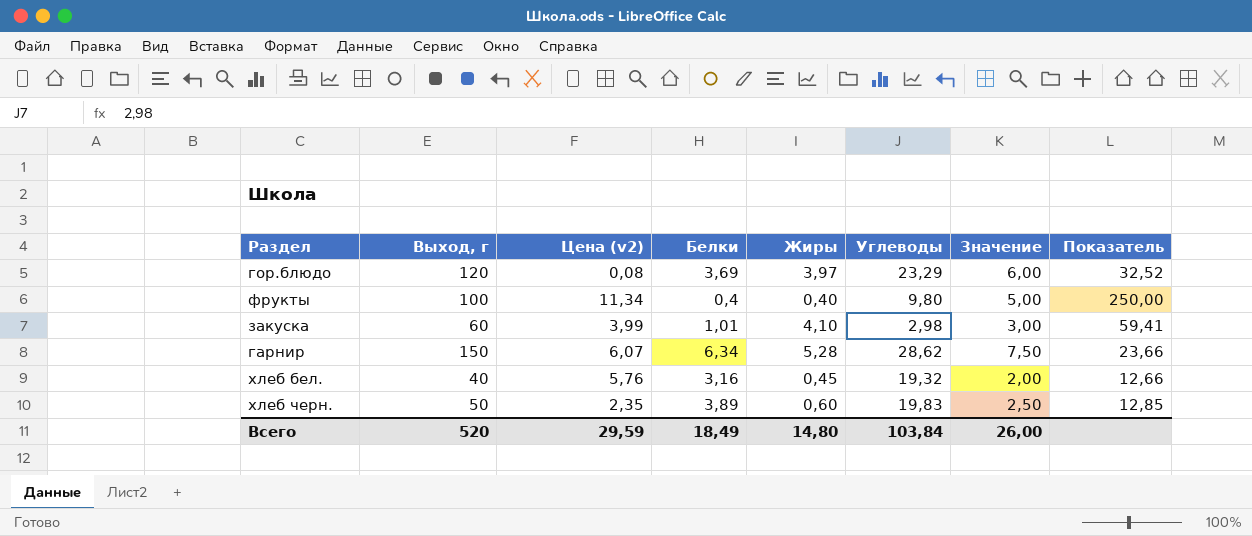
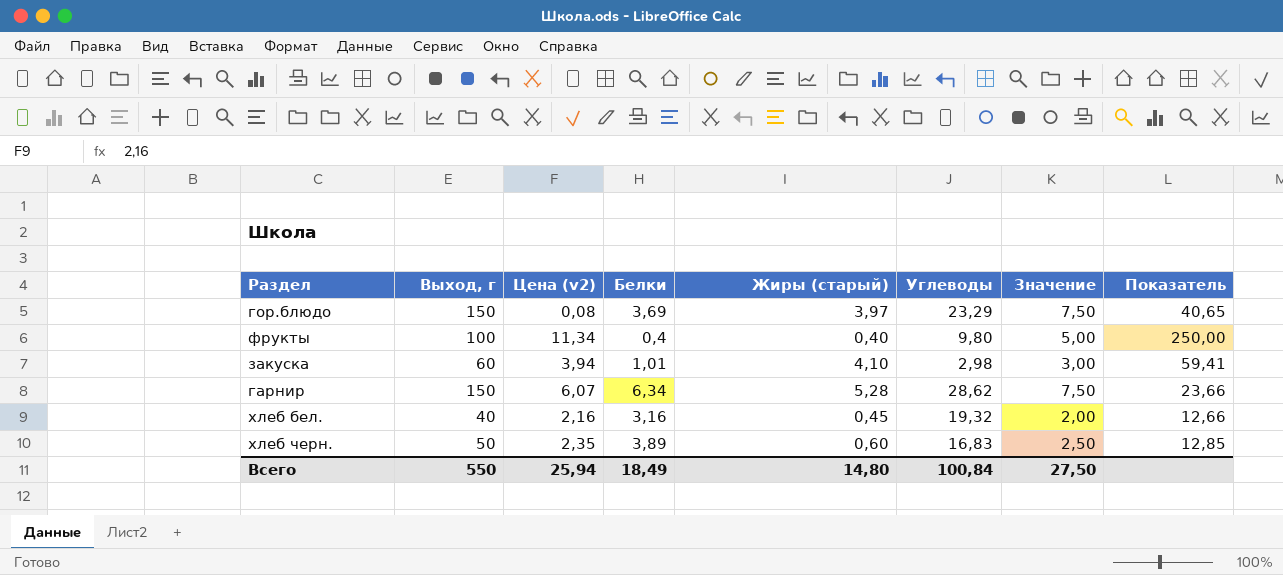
column name: Жиры -> Жиры (старый)
гор.блюдо | Выход, г: 120 -> 150
гор.блюдо | Значение: 6,00 -> 7,50
гор.блюдо | Показатель: 32,52 -> 40,65
закуска | Цена (v2): 3,99 -> 3,94
хлеб бел. | Цена (v2): 5,76 -> 2,16
хлеб черн. | Углеводы: 19,83 -> 16,83
Всего | Выход, г: 520 -> 550
Всего | Цена (v2): 29,59 -> 25,94
Всего | Углеводы: 103,84 -> 100,84
Всего | Значение: 26,00 -> 27,50

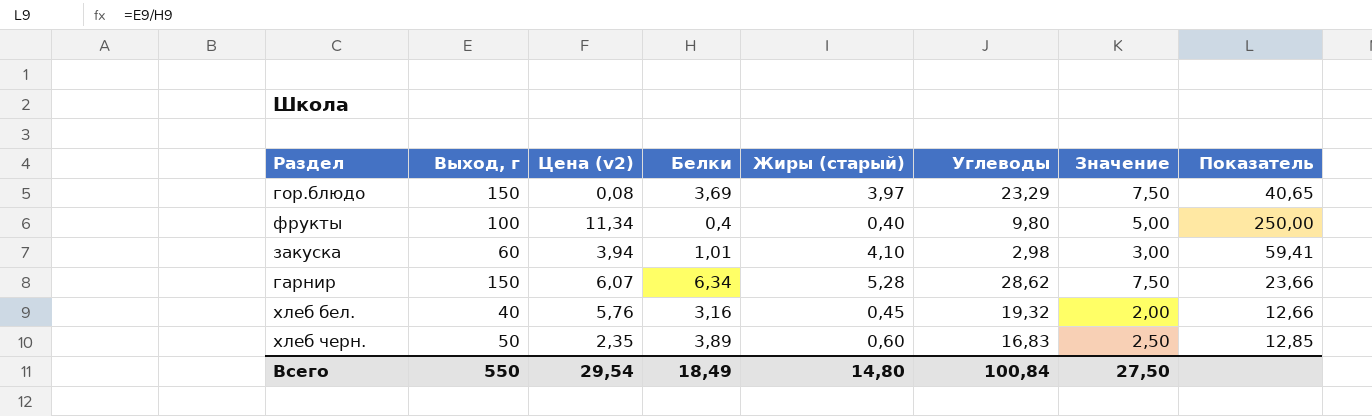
хлеб бел. | Цена (v2): 2,16 -> 5,76
Всего | Цена (v2): 25,94 -> 29,54

